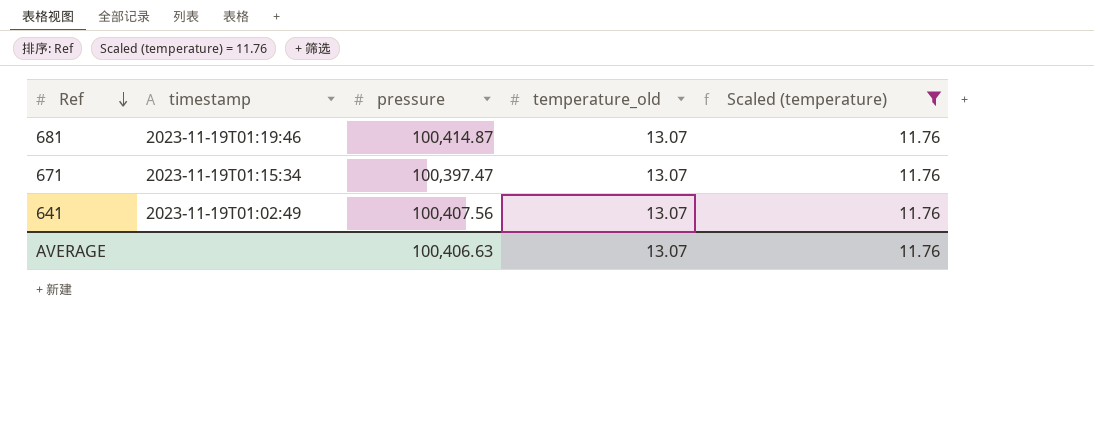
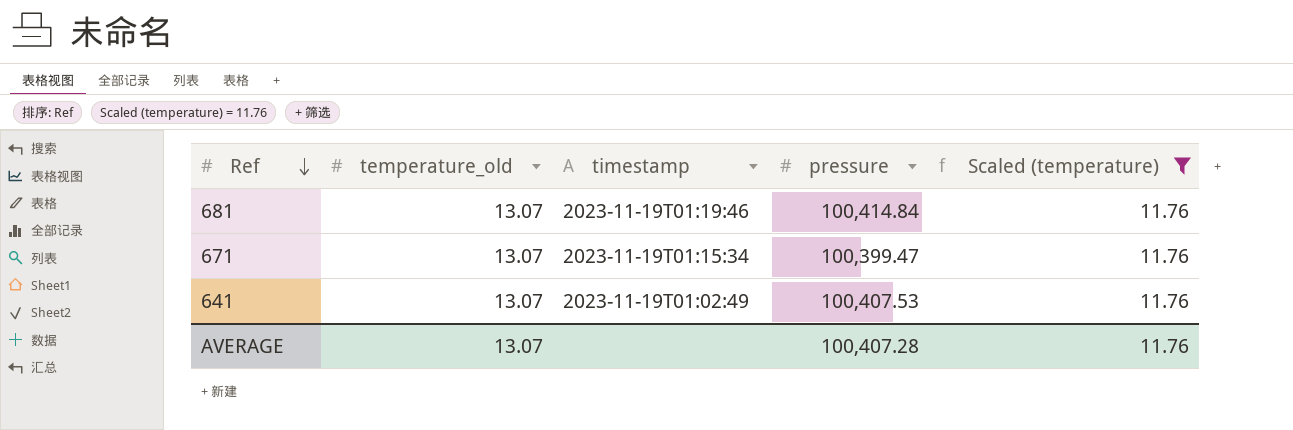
column temperature_old | position: 4 -> 2
681 | pressure: 100,414.87 -> 100,414.84
671 | pressure: 100,397.47 -> 100,399.47
641 | pressure: 100,407.56 -> 100,407.53
AVERAGE | pressure: 100,406.63 -> 100,407.28

